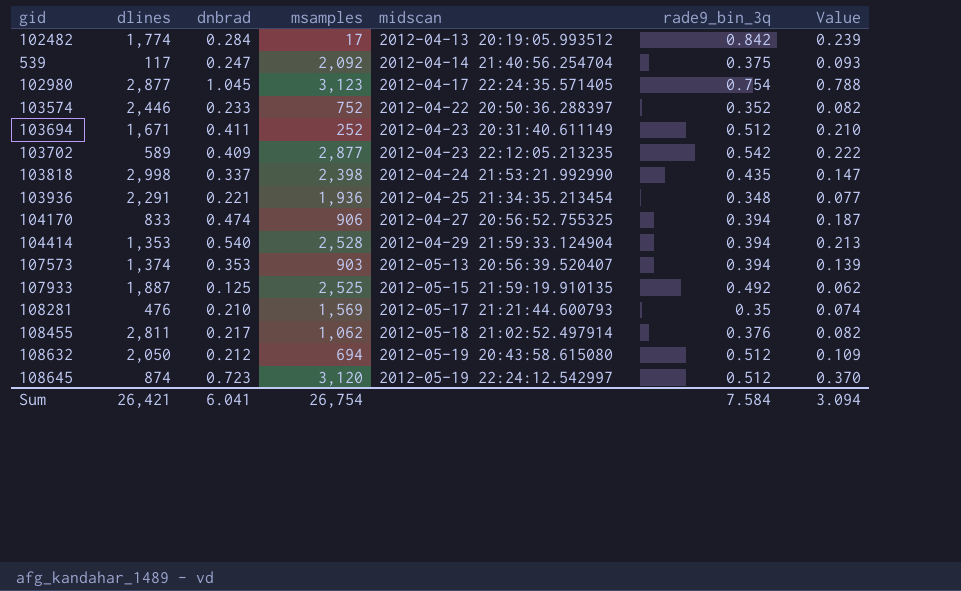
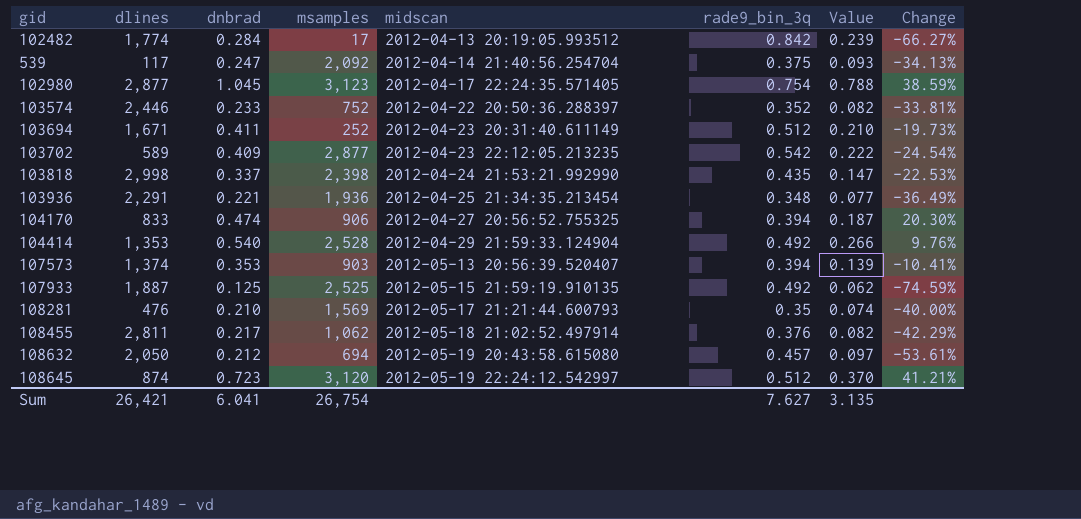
column Change | formula: none -> ([dnbrad] - [rade9_bin_3q]) / [rade9_bin_3q]
104414 | rade9_bin_3q: 0.394 -> 0.492
104414 | Value: 0.213 -> 0.266
108632 | rade9_bin_3q: 0.512 -> 0.457
108632 | Value: 0.109 -> 0.097
Sum | rade9_bin_3q: 7.584 -> 7.627
Sum | Value: 3.094 -> 3.135

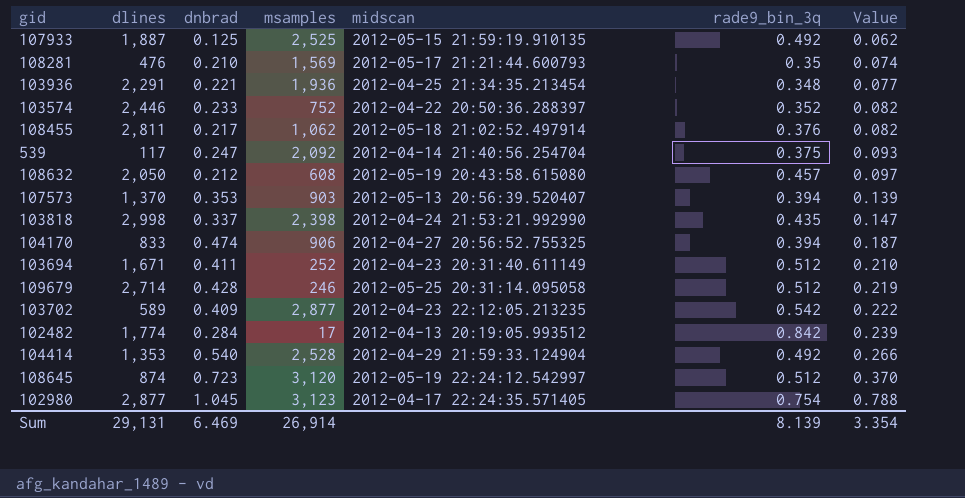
row order: midscan ascending -> Value ascending
column Change | formula: ([dnbrad] - [rade9_bin_3q]) / [rade9_bin_3q] -> none
108632 | msamples: 694 -> 608
107573 | dlines: 1,374 -> 1,370
row 109679: none -> 2,714 | 0.428 | 246 | 2012-05-25 20:31:14.095058 | 0.512 | 0.219
Sum | dlines: 26,421 -> 29,131
Sum | dnbrad: 6.041 -> 6.469
Sum | msamples: 26,754 -> 26,914
Sum | rade9_bin_3q: 7.627 -> 8.139
Sum | Value: 3.135 -> 3.354

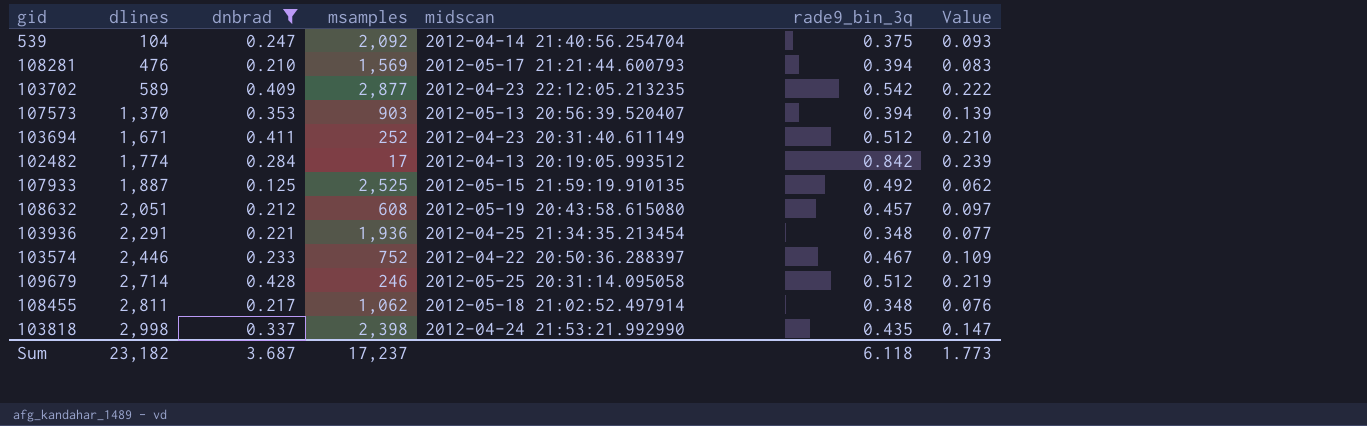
filter: none -> dnbrad <= 0.428
row order: Value ascending -> dlines ascending
539 | dlines: 117 -> 104
108281 | rade9_bin_3q: 0.35 -> 0.394
108281 | Value: 0.074 -> 0.083
108632 | dlines: 2,050 -> 2,051
103574 | rade9_bin_3q: 0.352 -> 0.467
103574 | Value: 0.082 -> 0.109
108455 | rade9_bin_3q: 0.376 -> 0.348
108455 | Value: 0.082 -> 0.076
Sum | dlines: 29,131 -> 23,182
Sum | dnbrad: 6.469 -> 3.687
Sum | msamples: 26,914 -> 17,237
Sum | rade9_bin_3q: 8.139 -> 6.118
Sum | Value: 3.354 -> 1.773

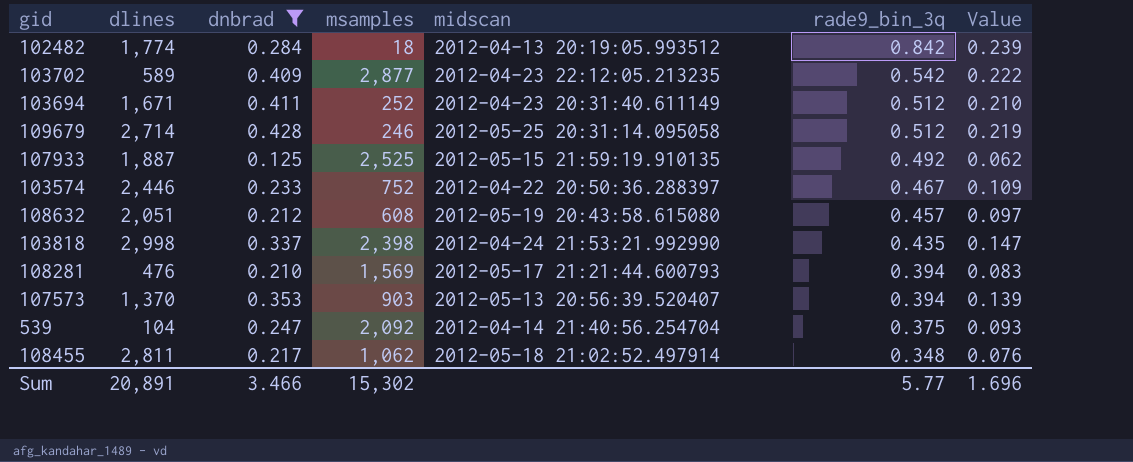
row order: dlines ascending -> rade9_bin_3q descending
row 103936: 2,291 | 0.221 | 1,936 | 2012-04-25 21:34:35.213454 | 0.348 | 0.077 -> none
102482 | msamples: 17 -> 18
Sum | dlines: 23,182 -> 20,891
Sum | dnbrad: 3.687 -> 3.466
Sum | msamples: 17,237 -> 15,302
Sum | rade9_bin_3q: 6.118 -> 5.77
Sum | Value: 1.773 -> 1.696

